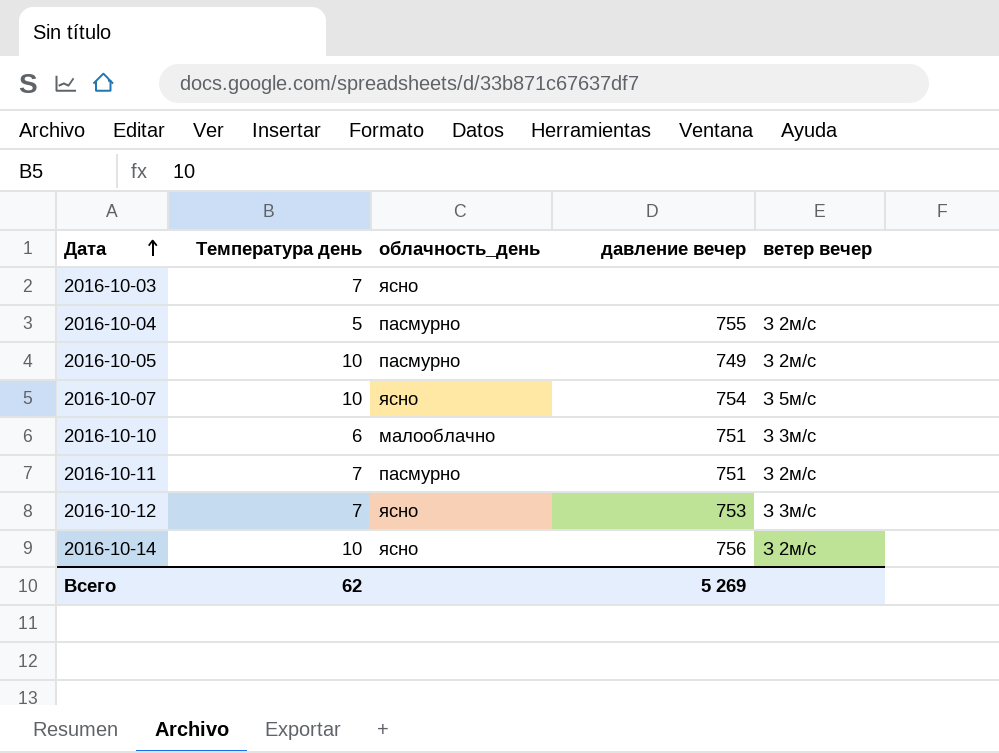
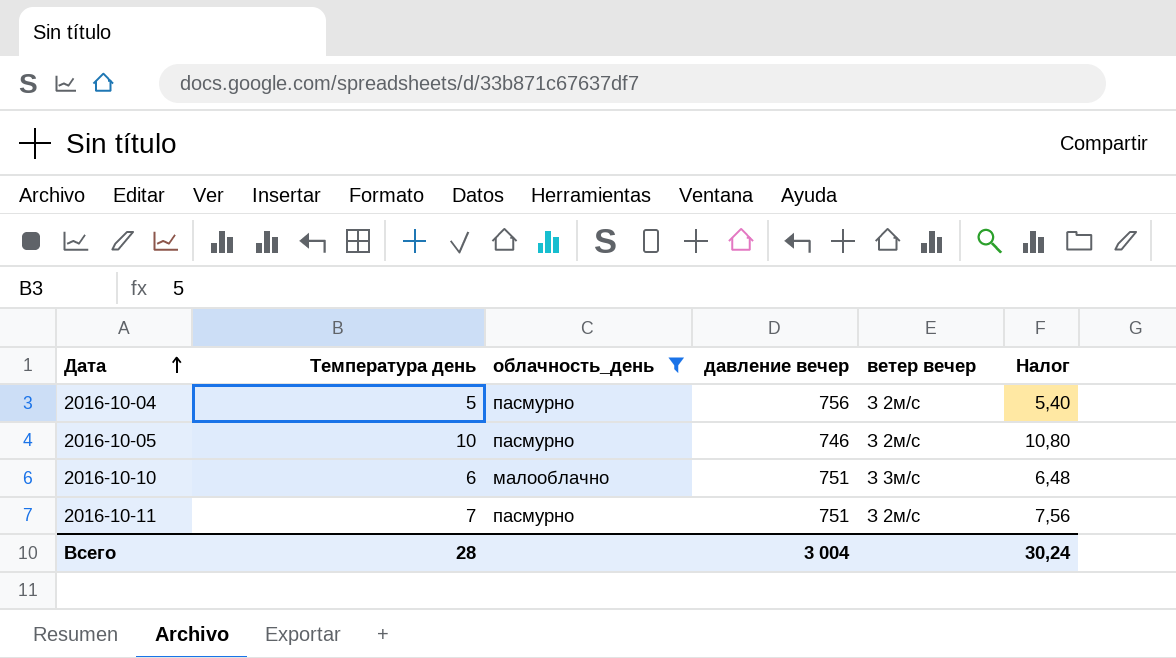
filter: none -> облачность_день != ясно
column Налог | formula: none -> [Температура день] * 1,08
2016-10-04 | давление вечер: 755 -> 756
2016-10-05 | давление вечер: 749 -> 746
Всего | Температура день: 62 -> 28
Всего | давление вечер: 5 269 -> 3 004

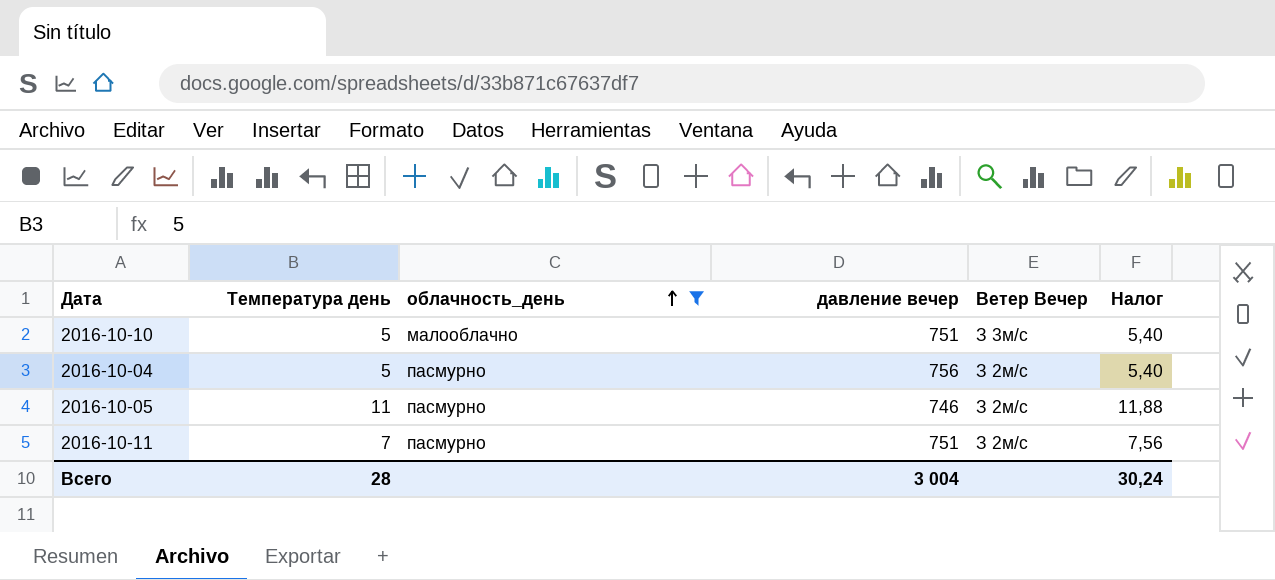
row order: Дата ascending -> облачность_день ascending
column name: ветер вечер -> Ветер Вечер
2016-10-10 | Температура день: 6 -> 5
2016-10-10 | Налог: 6,48 -> 5,40
2016-10-05 | Температура день: 10 -> 11
2016-10-05 | Налог: 10,80 -> 11,88

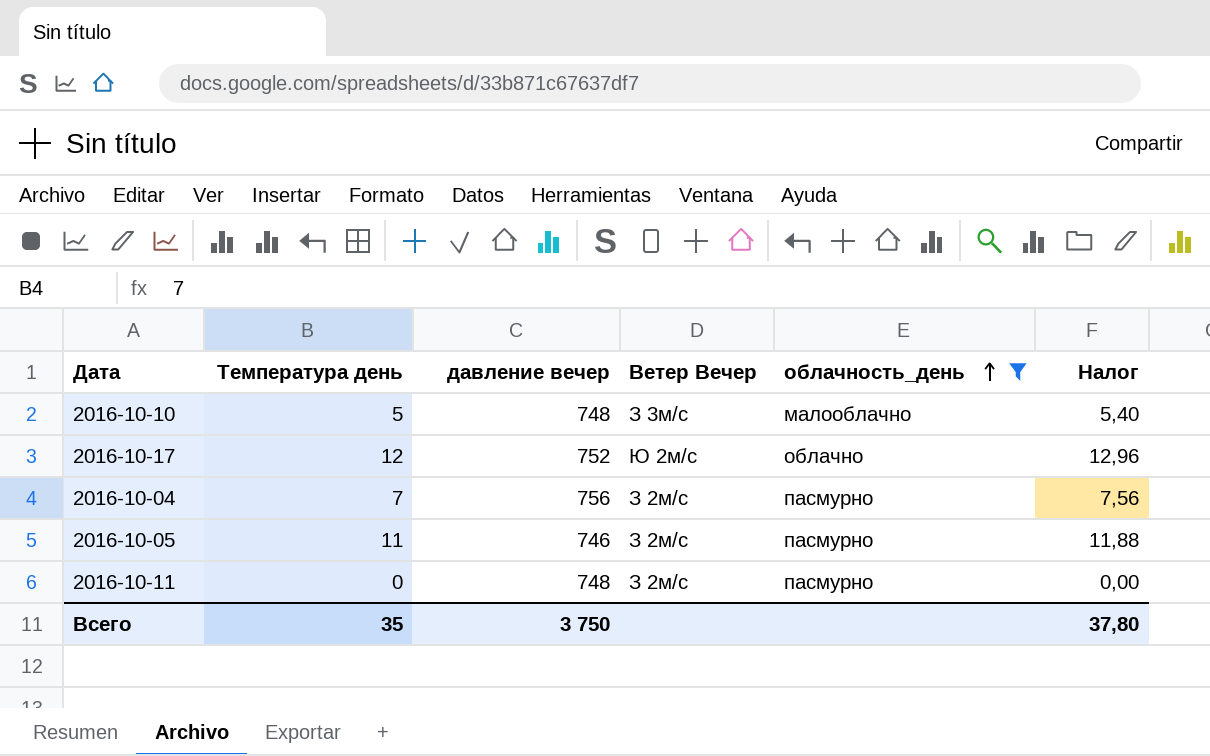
column облачность_день | position: 3 -> 5
2016-10-10 | давление вечер: 751 -> 748
row 2016-10-17: none -> 12 | 752 | Ю 2м/с | облачно | 12,96
2016-10-04 | Температура день: 5 -> 7
2016-10-04 | Налог: 5,40 -> 7,56
2016-10-11 | Температура день: 7 -> 0
2016-10-11 | давление вечер: 751 -> 748
2016-10-11 | Налог: 7,56 -> 0,00
Всего | Температура день: 28 -> 35
Всего | давление вечер: 3 004 -> 3 750
Всего | Налог: 30,24 -> 37,80

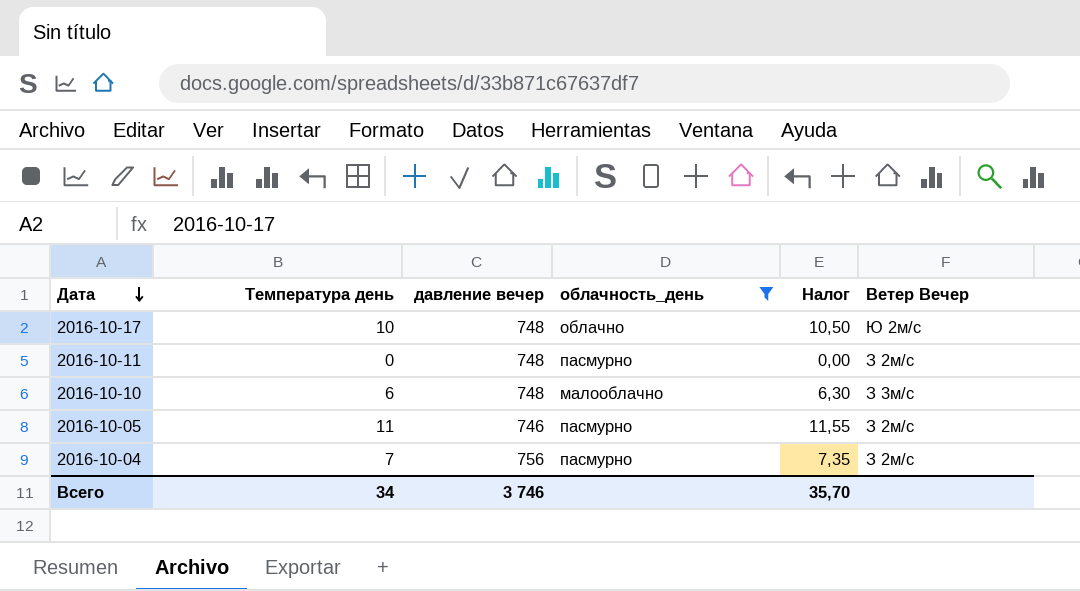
row order: облачность_день ascending -> Дата descending
column Налог | formula: [Температура день] * 1,08 -> [Температура день] * 1,05
column Ветер Вечер | position: 4 -> 6
2016-10-17 | Температура день: 12 -> 10
2016-10-17 | давление вечер: 752 -> 748
2016-10-10 | Температура день: 5 -> 6
Всего | Температура день: 35 -> 34
Всего | давление вечер: 3 750 -> 3 746
Всего | Налог: 37,80 -> 35,70

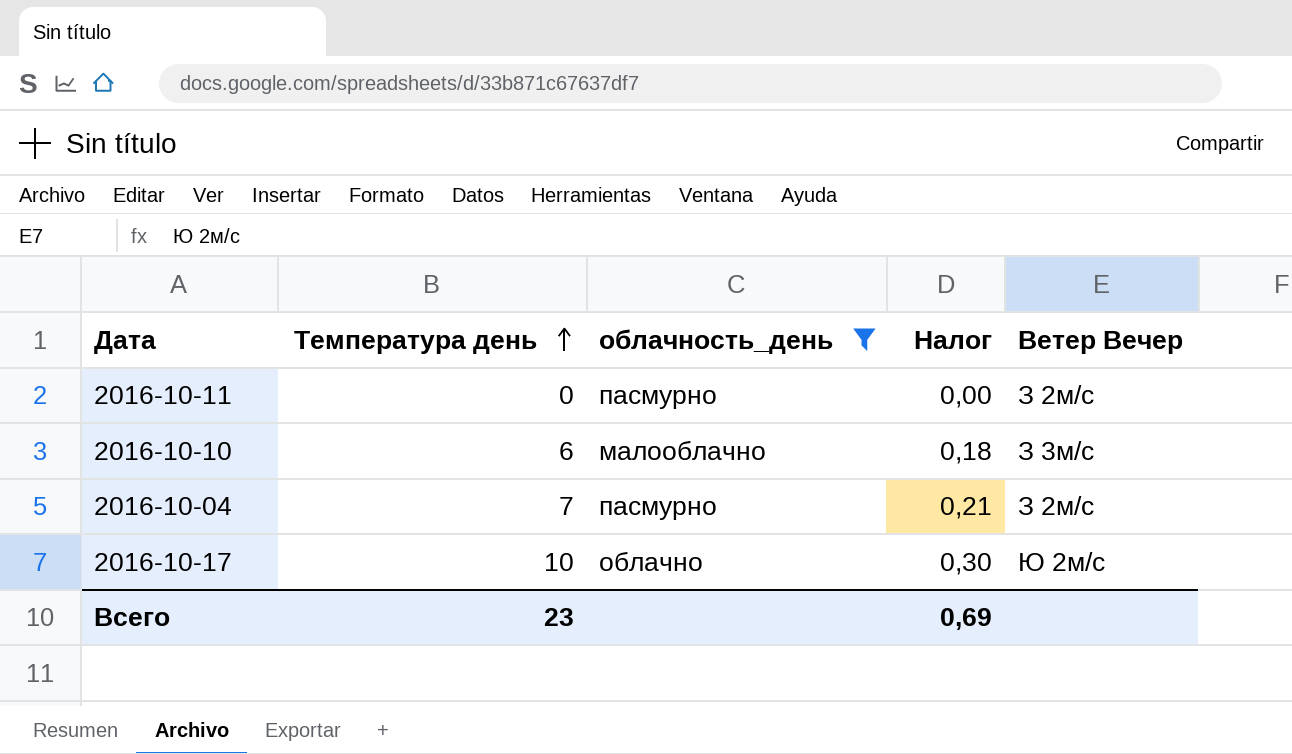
row order: Дата descending -> Температура день ascending
column давление вечер | position: 3 -> none
column Налог | formula: [Температура день] * 1,05 -> [Температура день] * 0,03
row 2016-10-05: 11 | 746 | пасмурно | 11,55 | З 2м/с -> none
Всего | Температура день: 34 -> 23
Всего | Налог: 35,70 -> 0,69

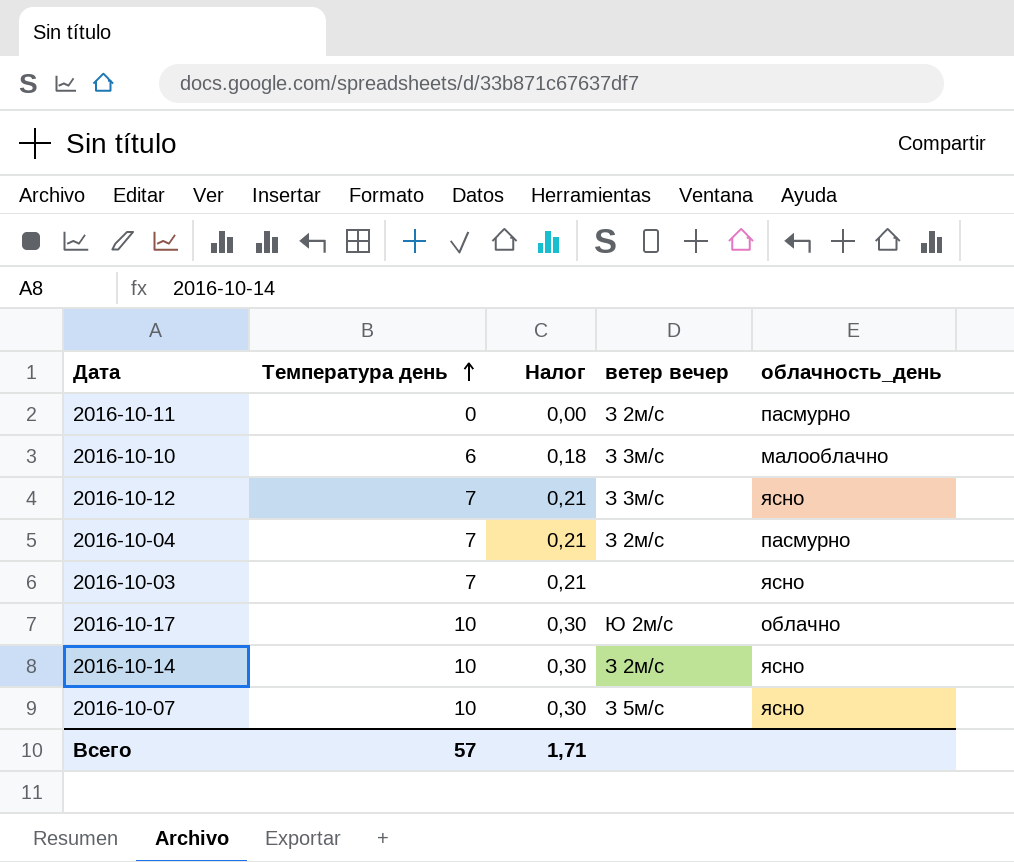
filter: облачность_день != ясно -> none
column name: Ветер Вечер -> ветер вечер
column облачность_день | position: 3 -> 5
Всего | Температура день: 23 -> 57
Всего | Налог: 0,69 -> 1,71

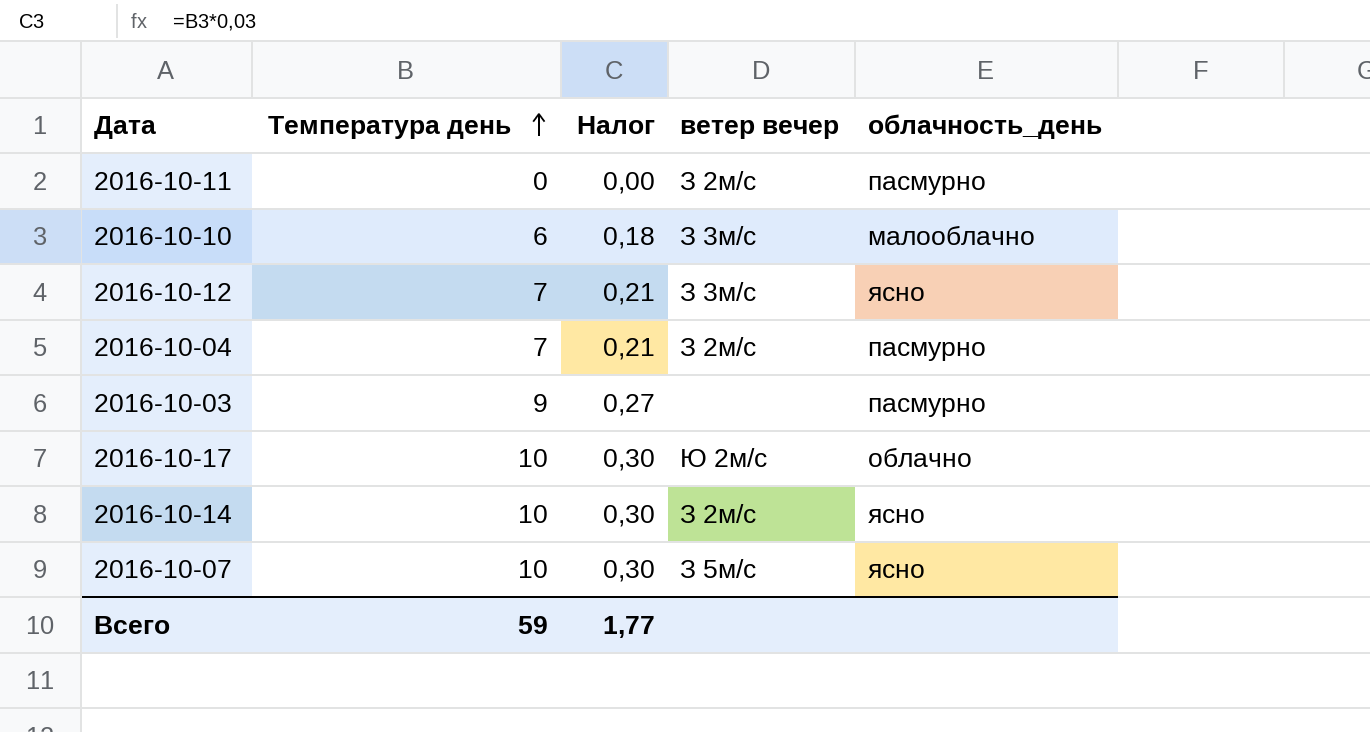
2016-10-03 | Температура день: 7 -> 9
2016-10-03 | Налог: 0,21 -> 0,27
2016-10-03 | облачность_день: ясно -> пасмурно
Всего | Температура день: 57 -> 59
Всего | Налог: 1,71 -> 1,77

